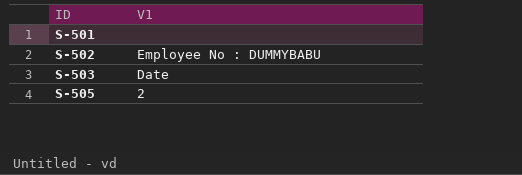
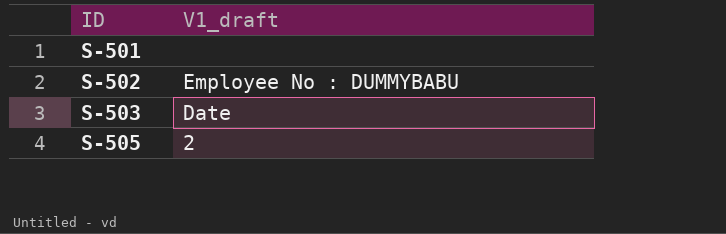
column name: V1 -> V1_draft

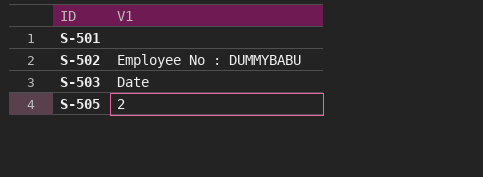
column name: V1_draft -> V1

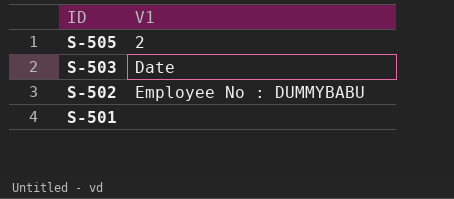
row order: ID ascending -> ID descending

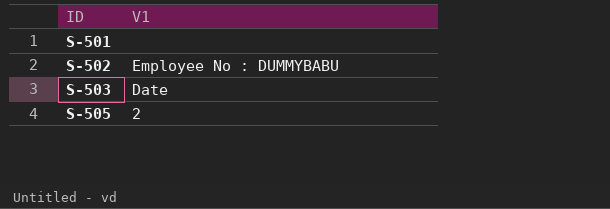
row order: ID descending -> ID ascending

